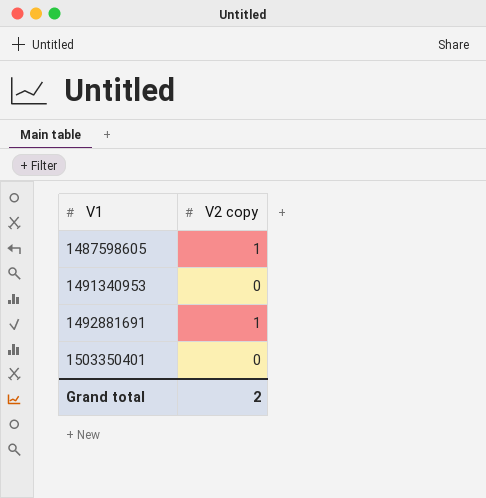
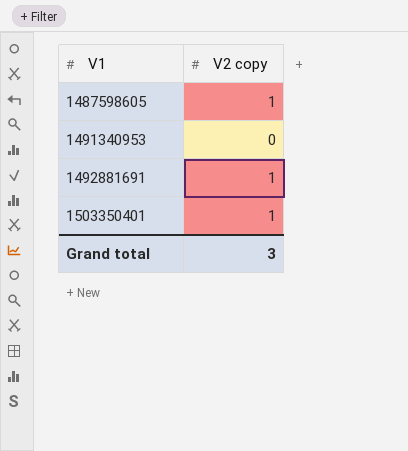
1503350401 | V2 copy: 0 -> 1
Grand total | V2 copy: 2 -> 3

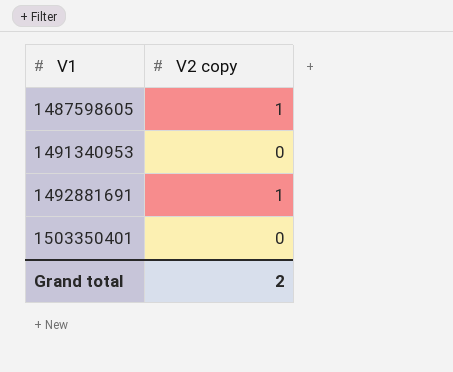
1503350401 | V2 copy: 1 -> 0
Grand total | V2 copy: 3 -> 2

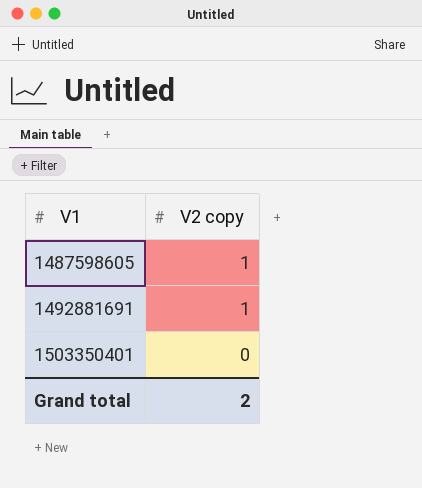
row 1491340953: 0 -> none

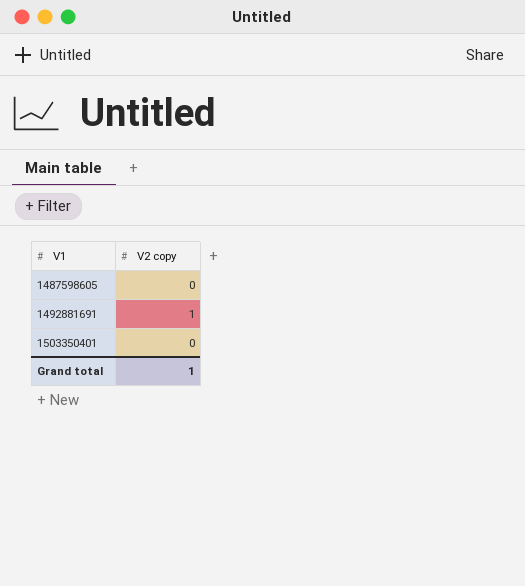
1487598605 | V2 copy: 1 -> 0
Grand total | V2 copy: 2 -> 1

